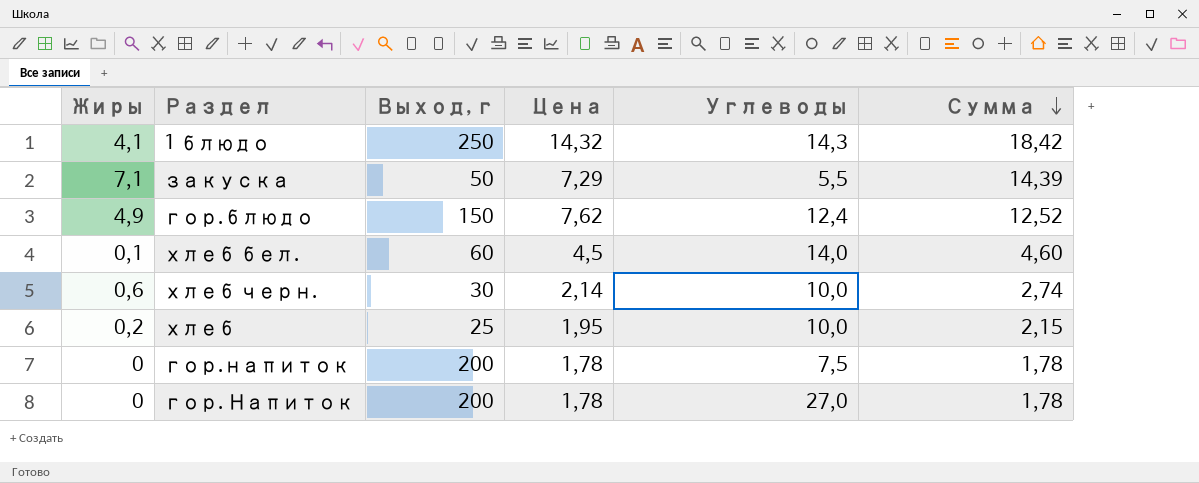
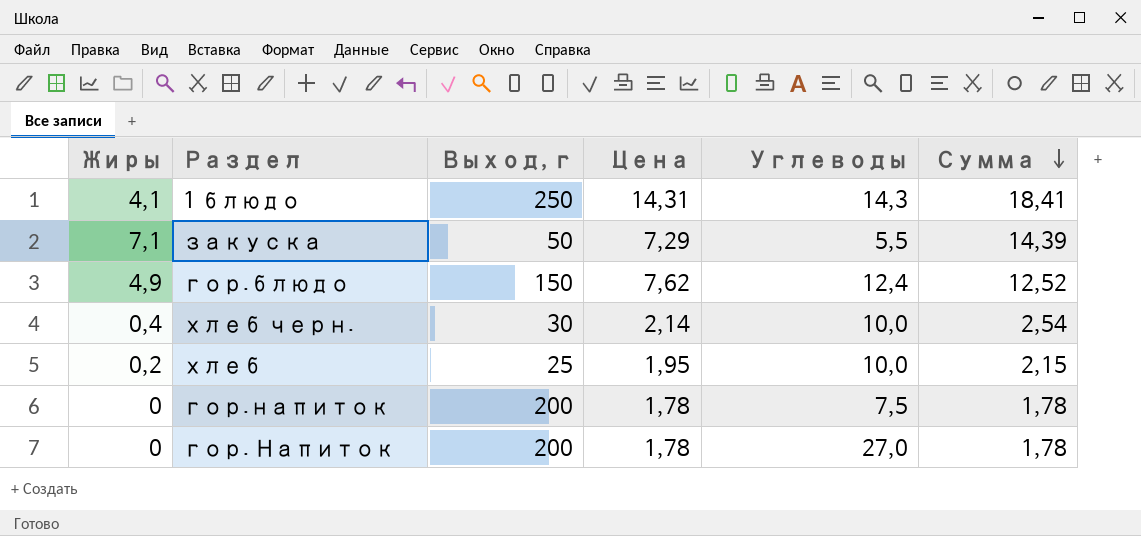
row хлеб бел.: 0,1 | 60 | 4,5 | 14,0 | 4,60 -> none
1 блюдо | Цена: 14,32 -> 14,31
1 блюдо | Сумма: 18,42 -> 18,41
хлеб черн. | Жиры: 0,6 -> 0,4
хлеб черн. | Сумма: 2,74 -> 2,54

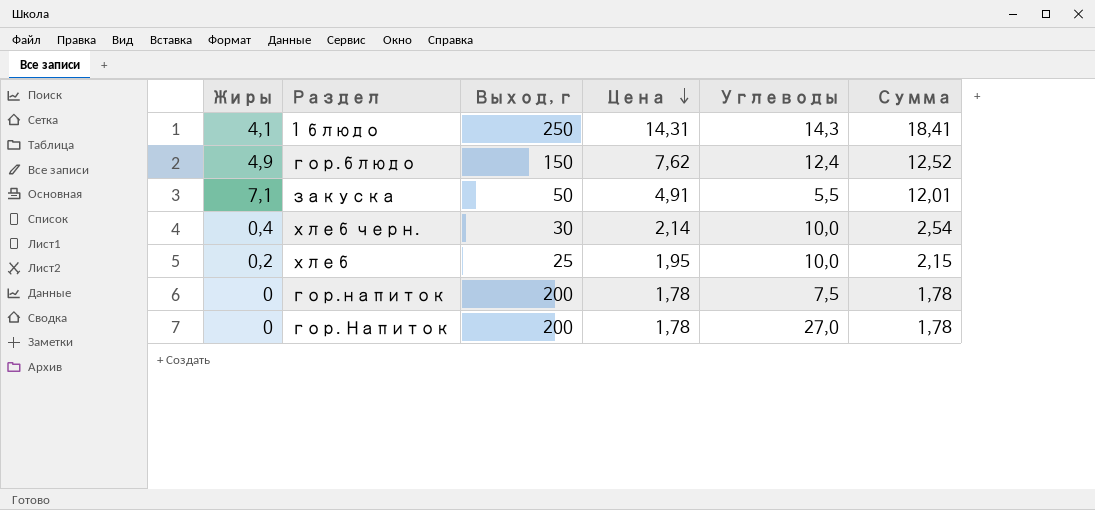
row order: Сумма descending -> Цена descending
закуска | Цена: 7,29 -> 4,91
закуска | Сумма: 14,39 -> 12,01

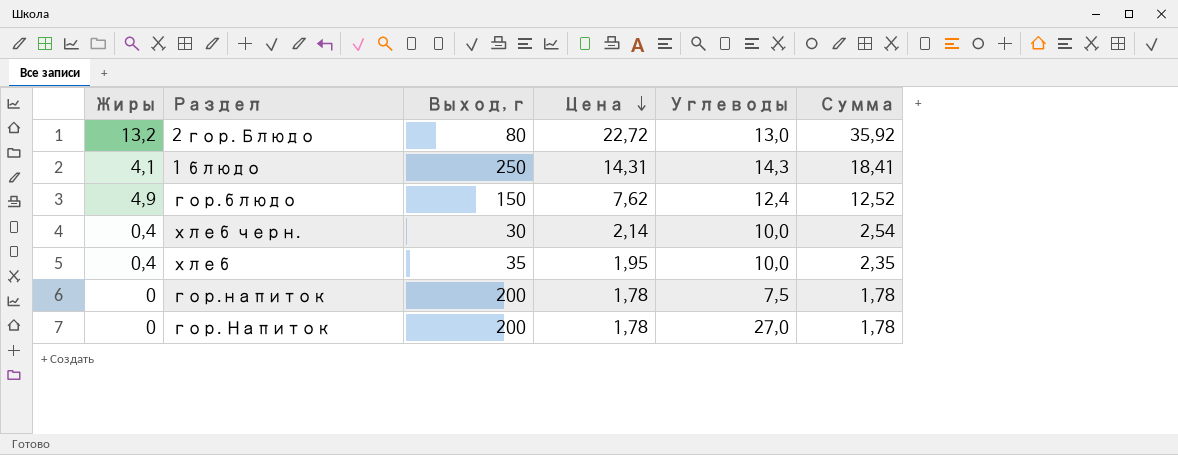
row закуска: 7,1 | 50 | 4,91 | 5,5 | 12,01 -> none
row 2 гор. Блюдо: none -> 13,2 | 80 | 22,72 | 13,0 | 35,92
хлеб | Жиры: 0,2 -> 0,4
хлеб | Выход, г: 25 -> 35
хлеб | Сумма: 2,15 -> 2,35

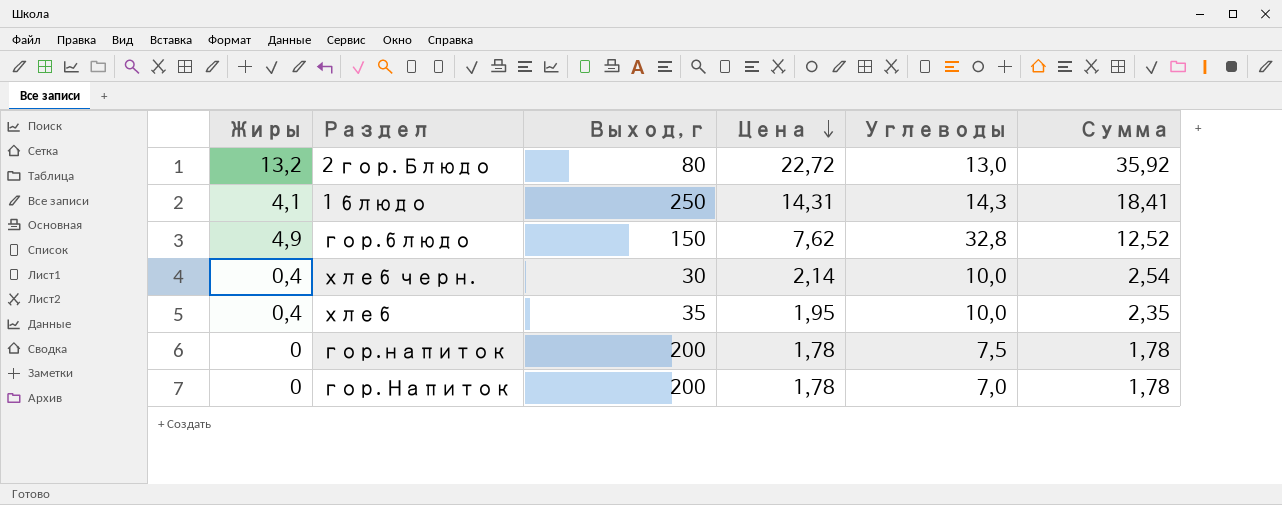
гор.блюдо | Углеводы: 12,4 -> 32,8
гор. Напиток | Углеводы: 27,0 -> 7,0

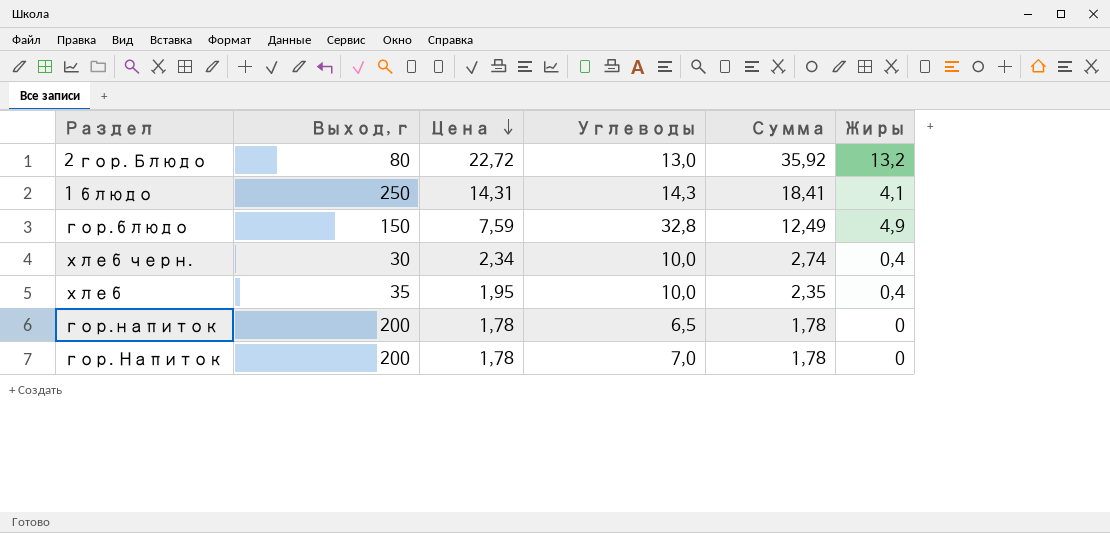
column Жиры | position: 1 -> 6
гор.блюдо | Цена: 7,62 -> 7,59
гор.блюдо | Сумма: 12,52 -> 12,49
хлеб черн. | Цена: 2,14 -> 2,34
хлеб черн. | Сумма: 2,54 -> 2,74
гор.напиток | Углеводы: 7,5 -> 6,5

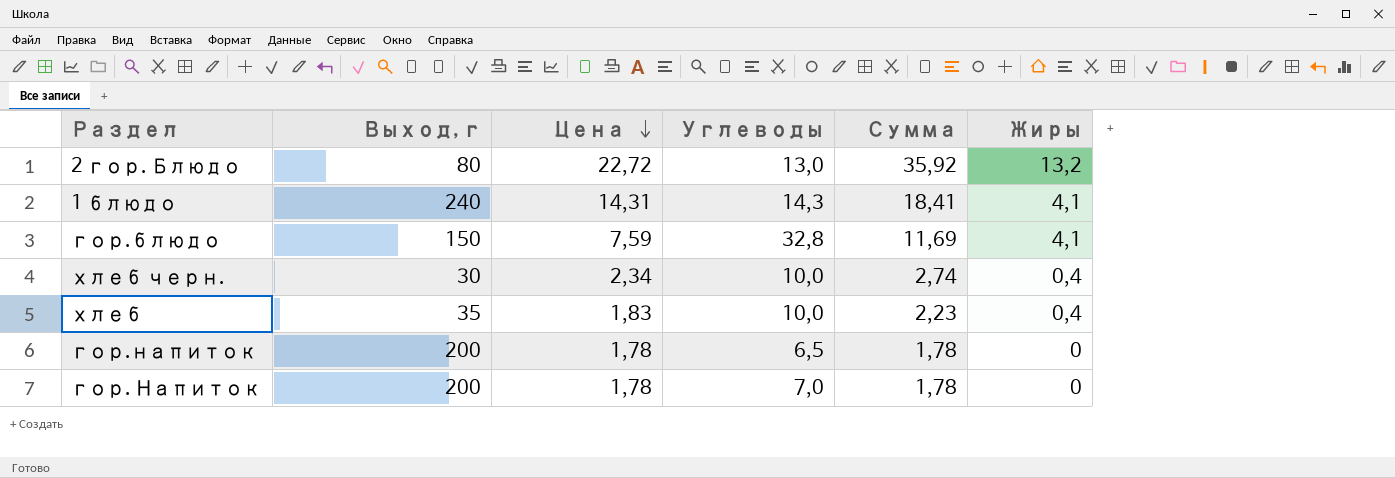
1 блюдо | Выход, г: 250 -> 240
гор.блюдо | Сумма: 12,49 -> 11,69
гор.блюдо | Жиры: 4,9 -> 4,1
хлеб | Цена: 1,95 -> 1,83
хлеб | Сумма: 2,35 -> 2,23

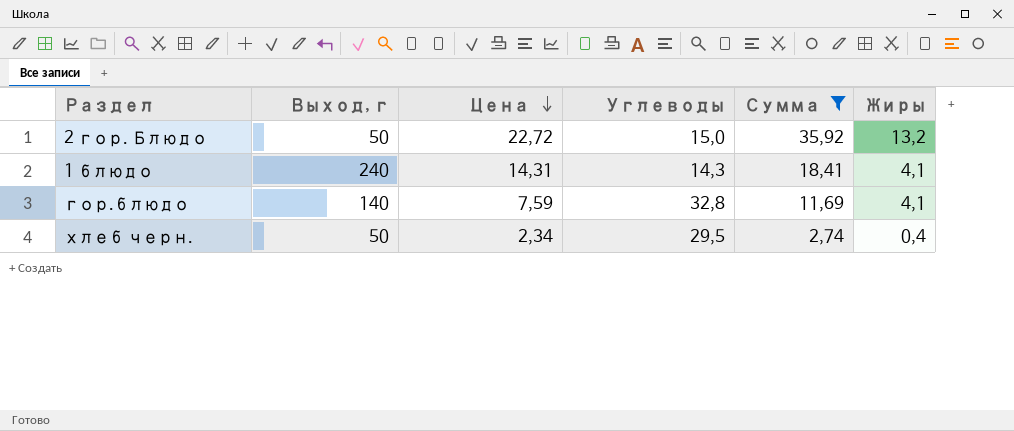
filter: none -> Сумма >= 2,74
2 гор. Блюдо | Выход, г: 80 -> 50
2 гор. Блюдо | Углеводы: 13,0 -> 15,0
гор.блюдо | Выход, г: 150 -> 140
хлеб черн. | Выход, г: 30 -> 50
хлеб черн. | Углеводы: 10,0 -> 29,5

